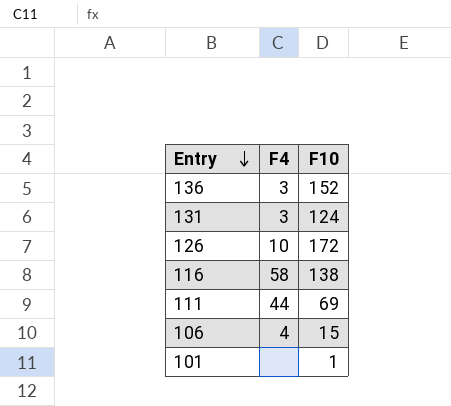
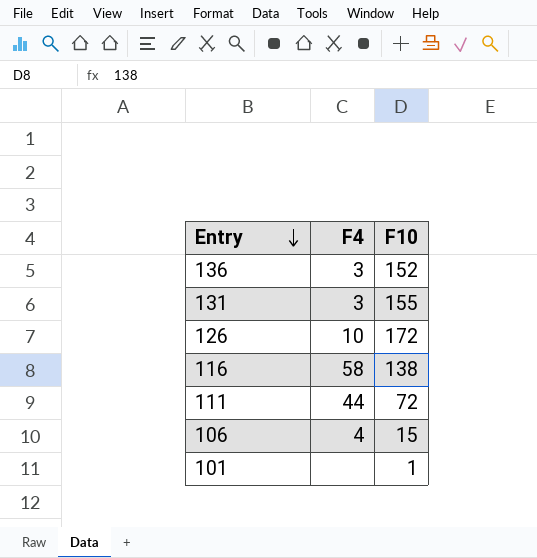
131 | F10: 124 -> 155
111 | F10: 69 -> 72

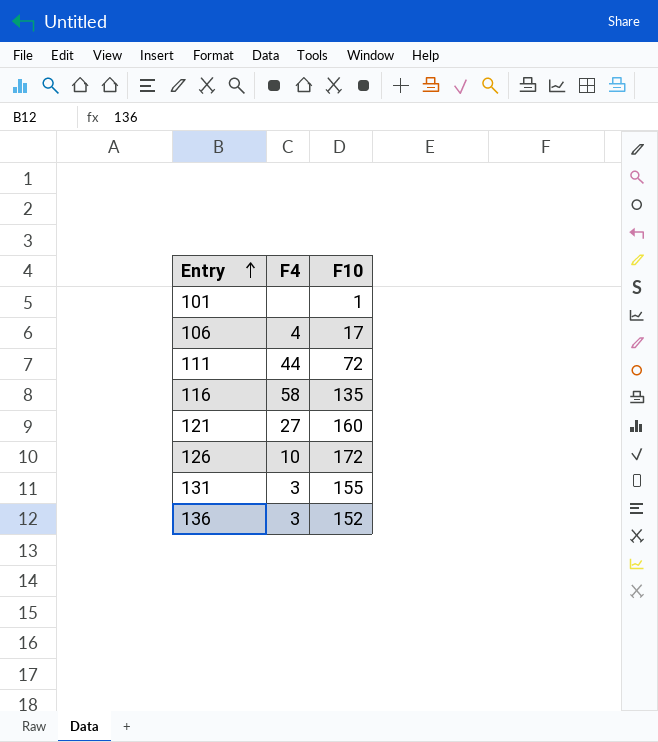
row order: Entry descending -> Entry ascending
106 | F10: 15 -> 17
116 | F10: 138 -> 135
row 121: none -> 27 | 160

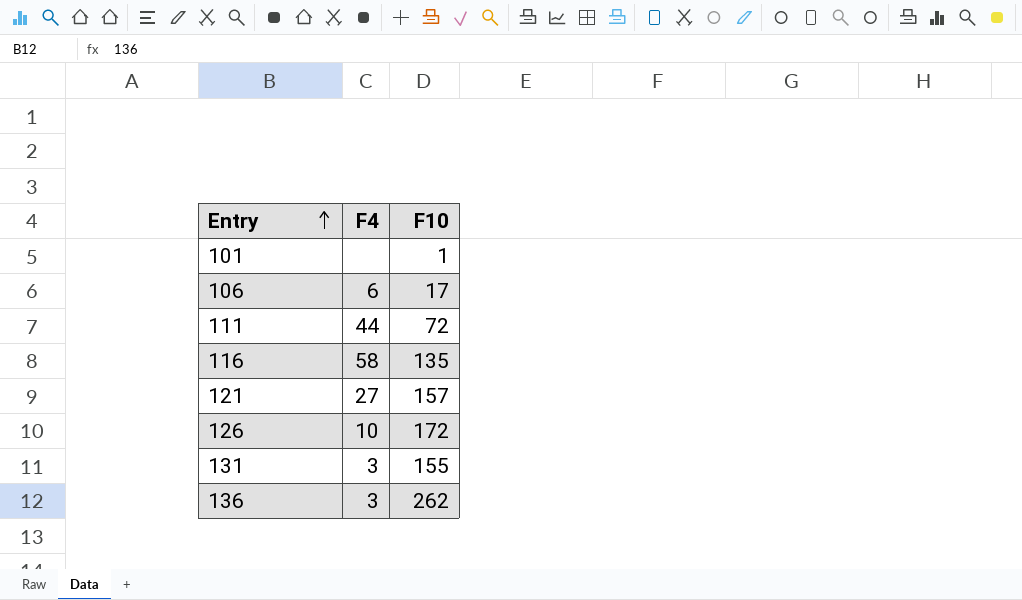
106 | F4: 4 -> 6
121 | F10: 160 -> 157
136 | F10: 152 -> 262

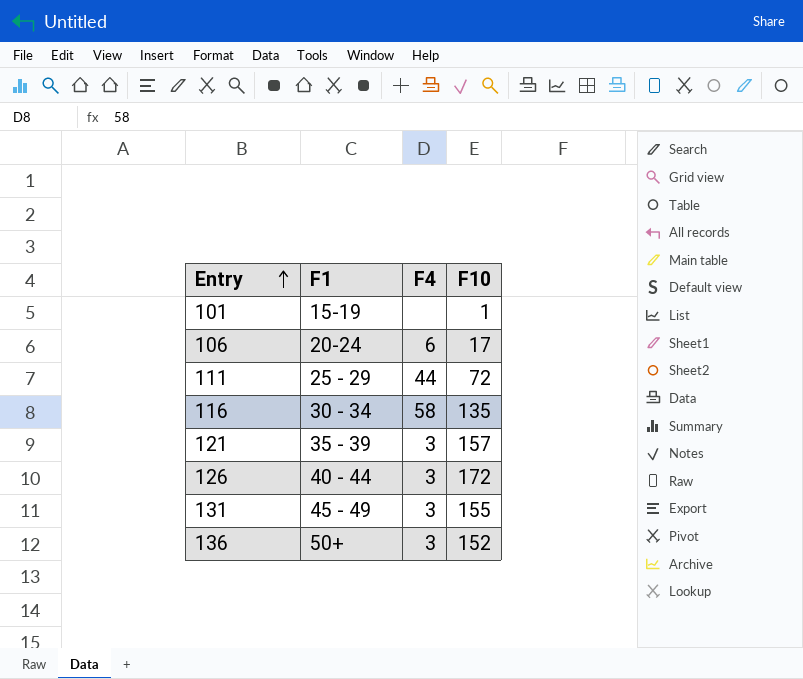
column F1 | position: none -> 2
121 | F4: 27 -> 3
126 | F4: 10 -> 3
136 | F10: 262 -> 152

